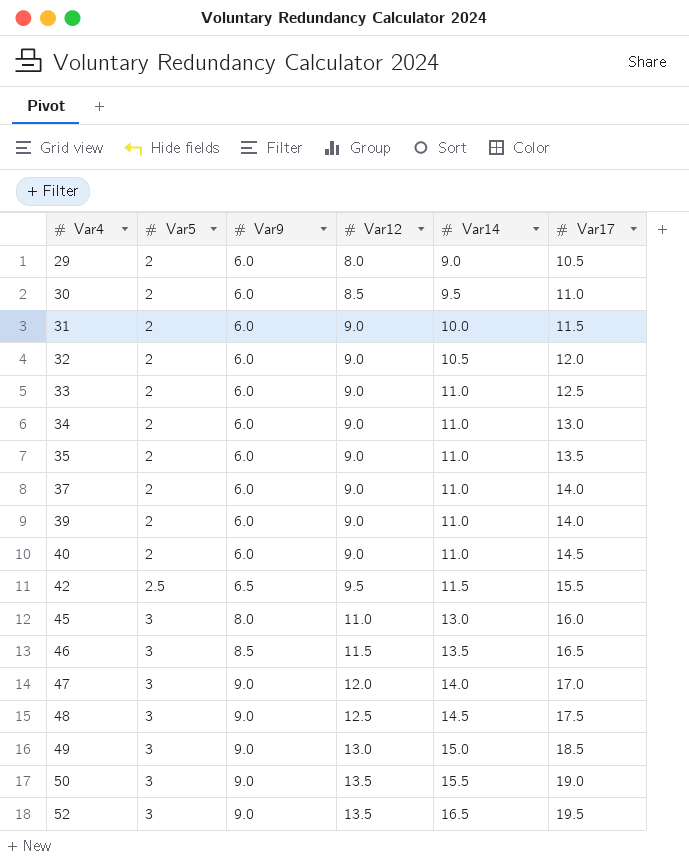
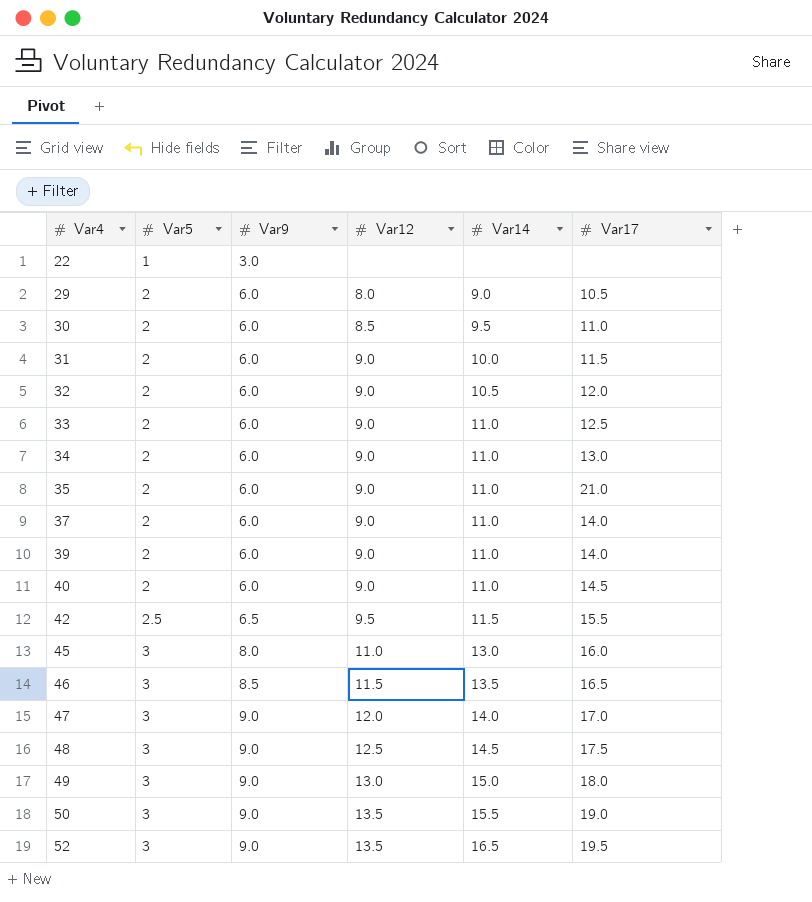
row 22: none -> 1 | 3.0 | none | none | none
35 | Var17: 13.5 -> 21.0
49 | Var17: 18.5 -> 18.0

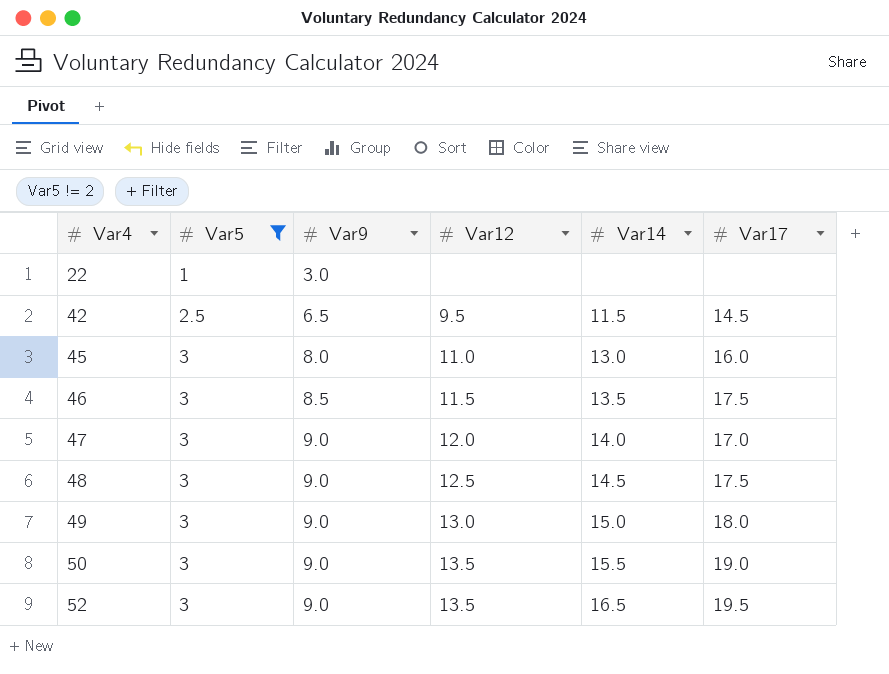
filter: none -> Var5 != 2
42 | Var17: 15.5 -> 14.5
46 | Var17: 16.5 -> 17.5

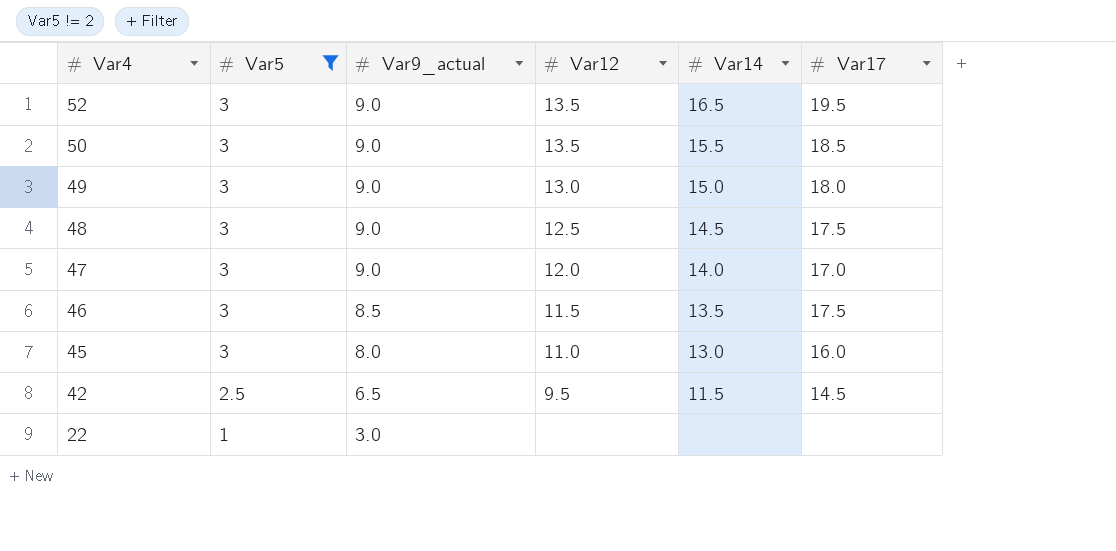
row order: Var4 ascending -> Var4 descending
column name: Var9 -> Var9_actual
50 | Var17: 19.0 -> 18.5

